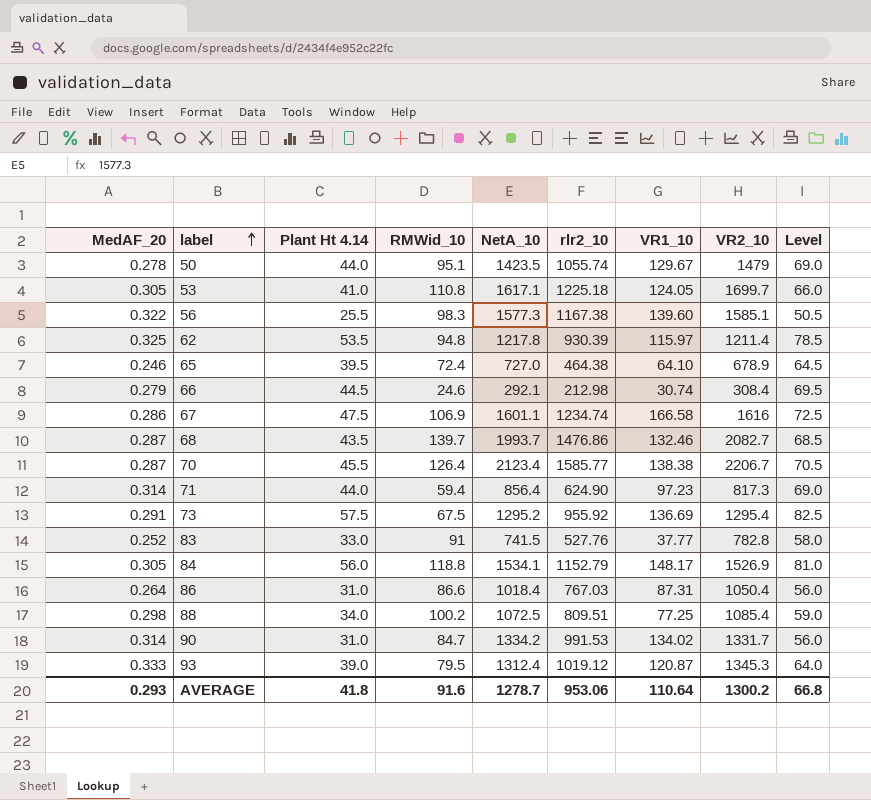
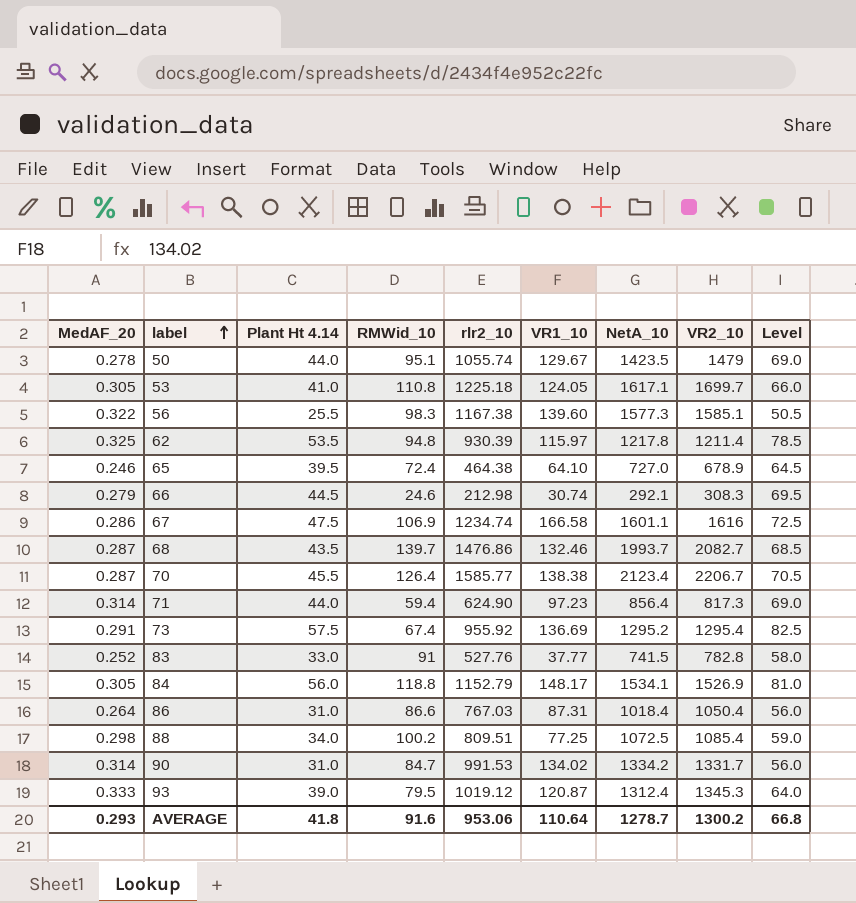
column NetA_10 | position: 5 -> 7
66 | VR2_10: 308.4 -> 308.3
73 | RMWid_10: 67.5 -> 67.4

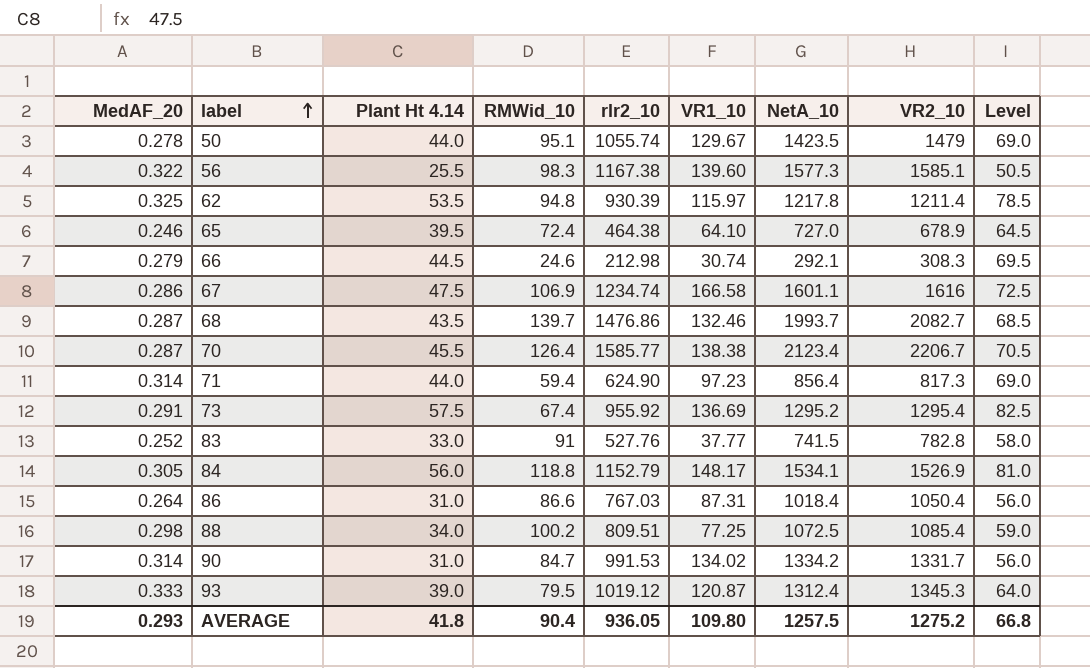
row 53: 0.305 | 41.0 | 110.8 | 1225.18 | 124.05 | 1617.1 | 1699.7 | 66.0 -> none
AVERAGE | RMWid_10: 91.6 -> 90.4
AVERAGE | rlr2_10: 953.06 -> 936.05
AVERAGE | VR1_10: 110.64 -> 109.80
AVERAGE | NetA_10: 1278.7 -> 1257.5
AVERAGE | VR2_10: 1300.2 -> 1275.2

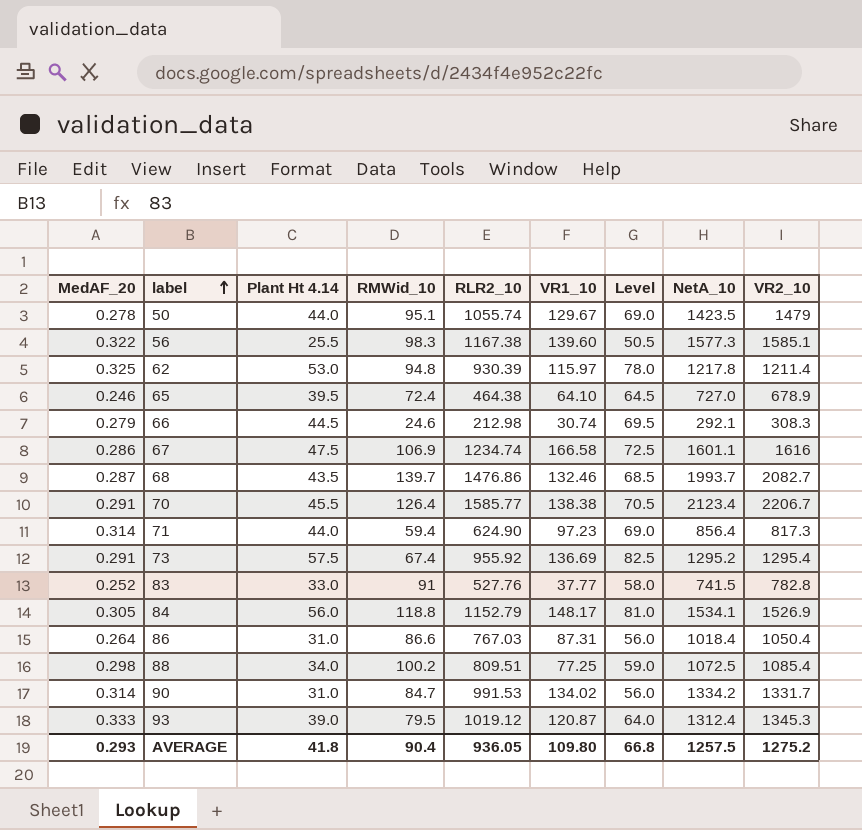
column name: rlr2_10 -> RLR2_10
column Level | position: 9 -> 7
62 | Plant Ht 4.14: 53.5 -> 53.0
62 | Level: 78.5 -> 78.0
70 | MedAF_20: 0.287 -> 0.291

